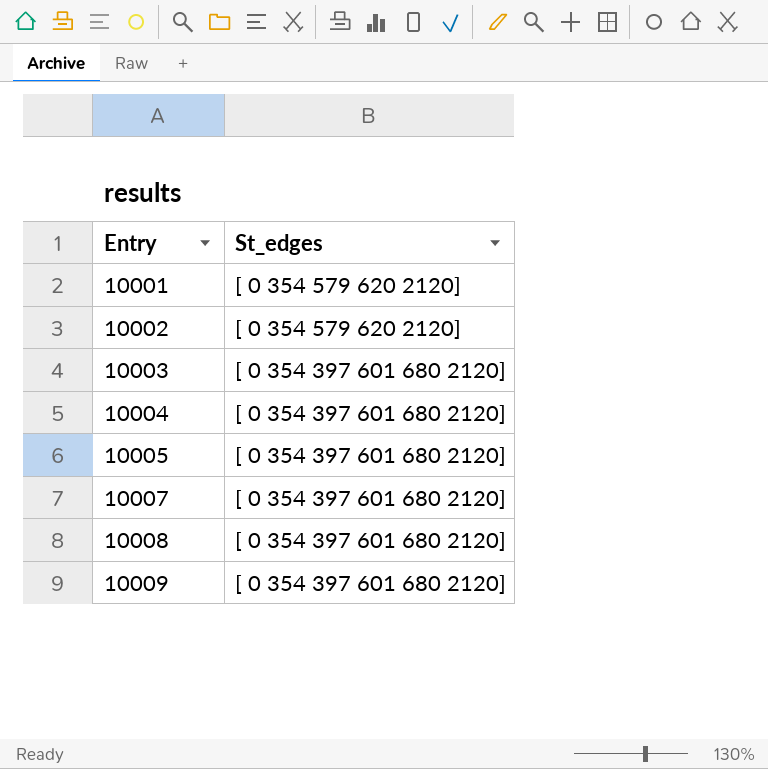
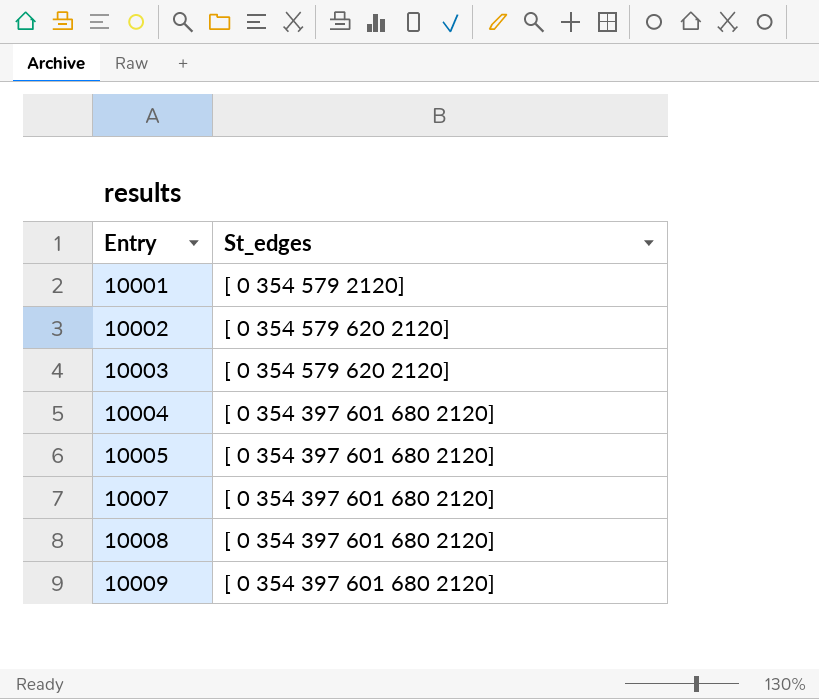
10001 | St_edges: [ 0 354 579 620 2120] -> [ 0 354 579 2120]
10003 | St_edges: [ 0 354 397 601 680 2120] -> [ 0 354 579 620 2120]

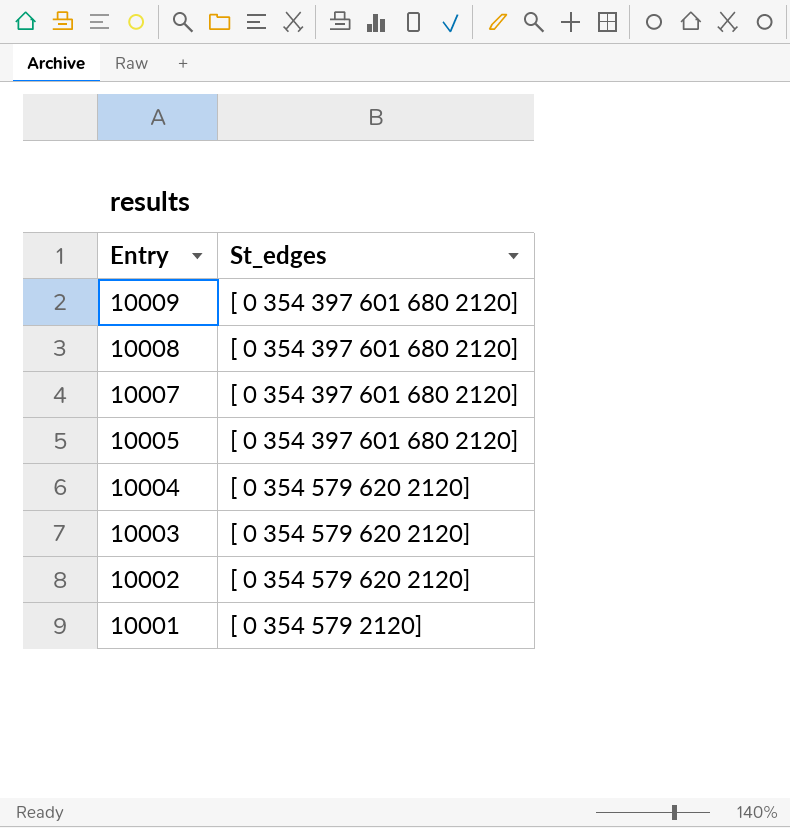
row order: Entry ascending -> Entry descending
10004 | St_edges: [ 0 354 397 601 680 2120] -> [ 0 354 579 620 2120]

